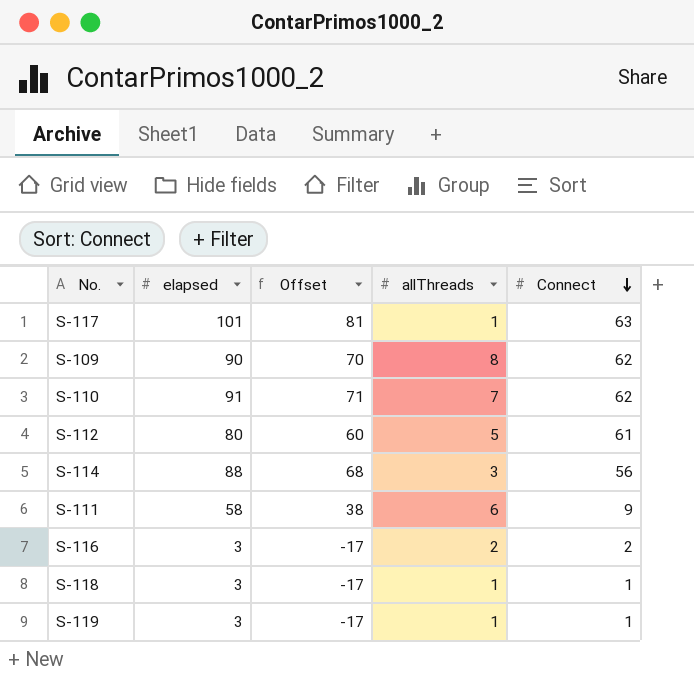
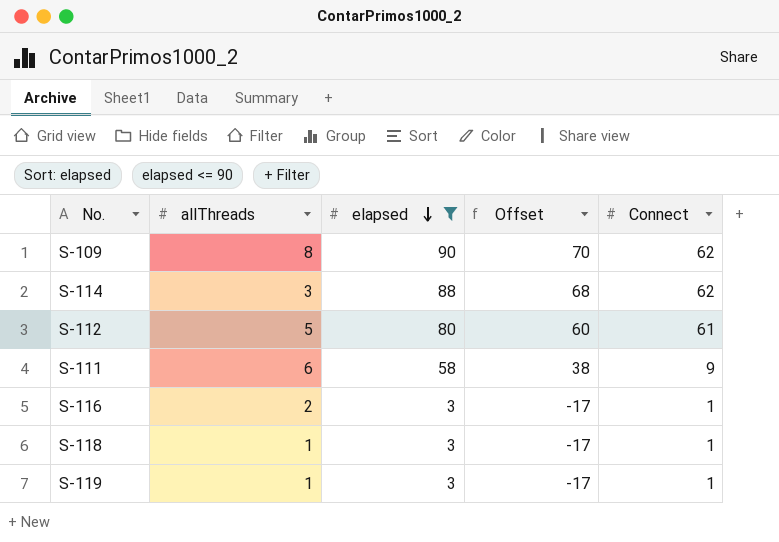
filter: none -> elapsed <= 90
row order: Connect descending -> elapsed descending
column allThreads | position: 4 -> 2
S-114 | Connect: 56 -> 62
S-116 | Connect: 2 -> 1

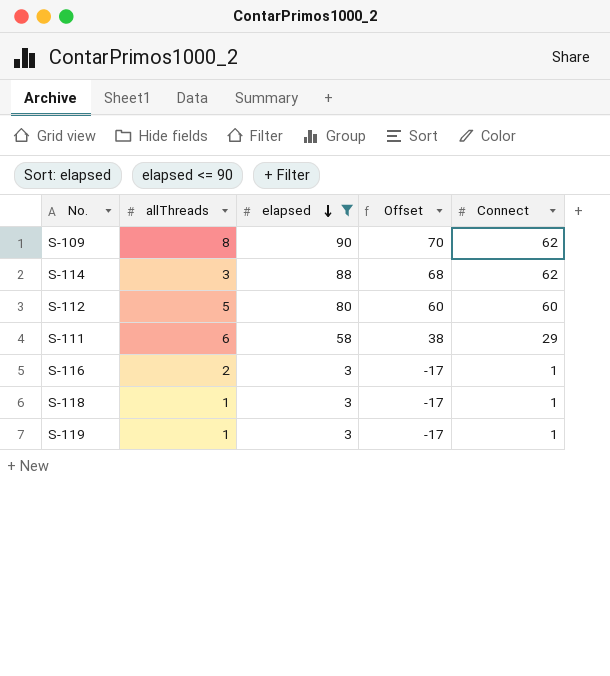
S-112 | Connect: 61 -> 60
S-111 | Connect: 9 -> 29

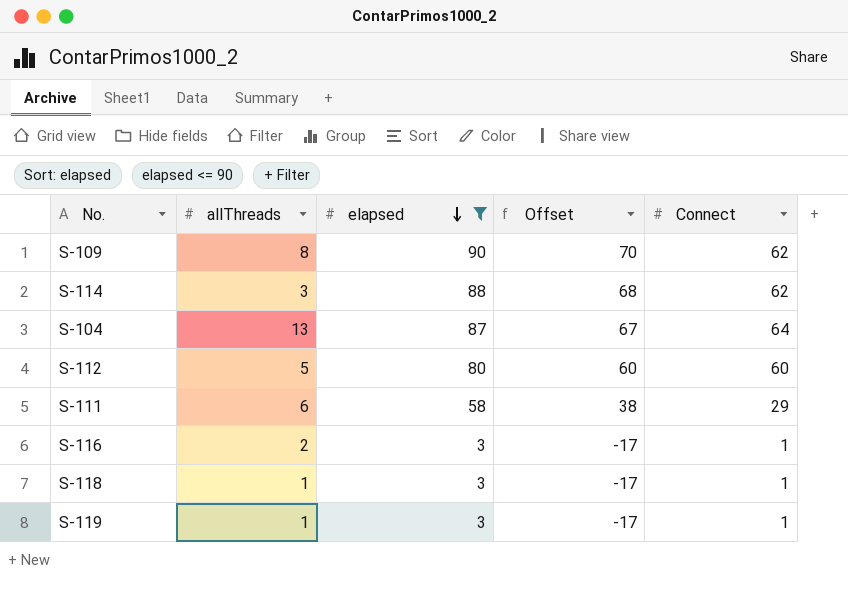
row S-104: none -> 13 | 87 | 67 | 64

